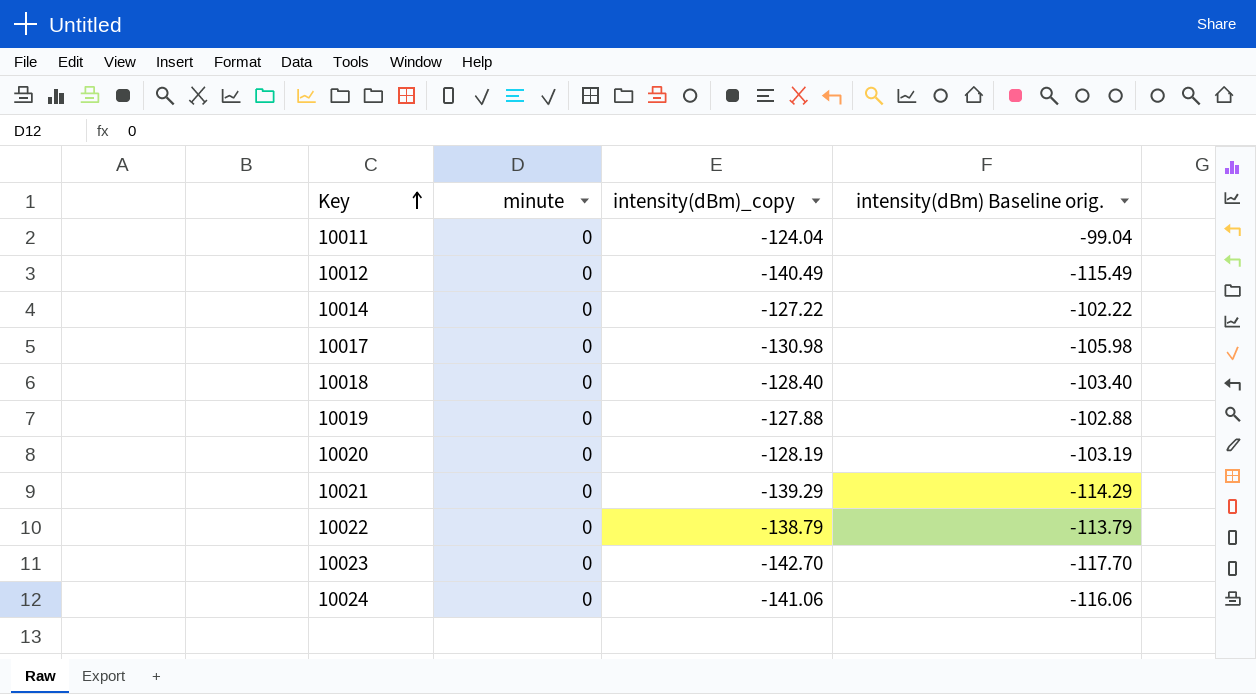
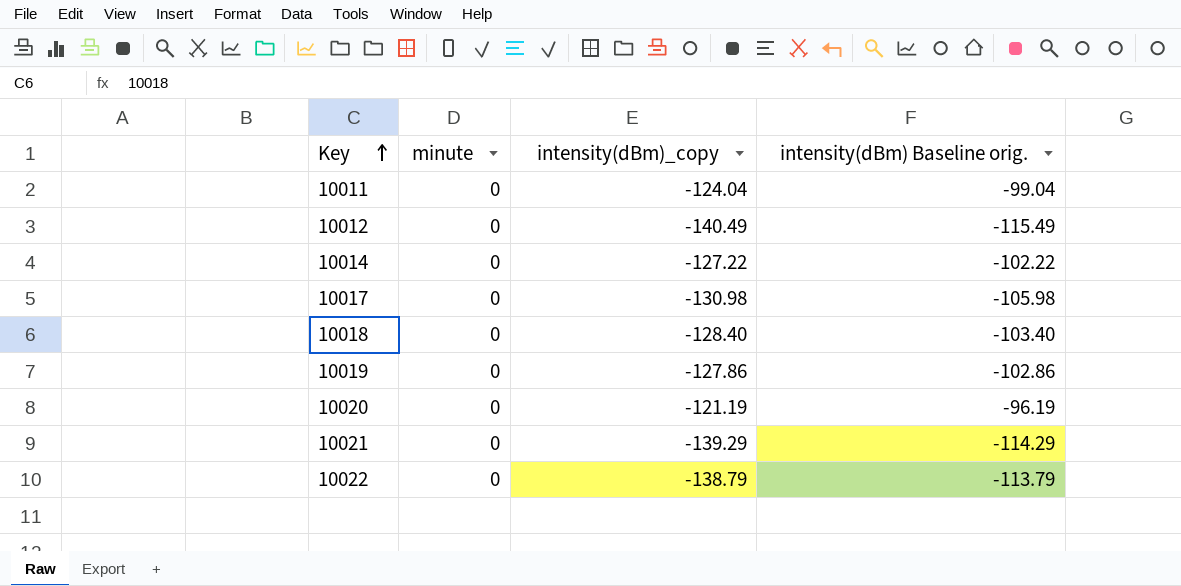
row 10023: 0 | -142.70 | -117.70 -> none
row 10024: 0 | -141.06 | -116.06 -> none
10019 | intensity(dBm)_copy: -127.88 -> -127.86
10019 | intensity(dBm) Baseline orig.: -102.88 -> -102.86
10020 | intensity(dBm)_copy: -128.19 -> -121.19
10020 | intensity(dBm) Baseline orig.: -103.19 -> -96.19

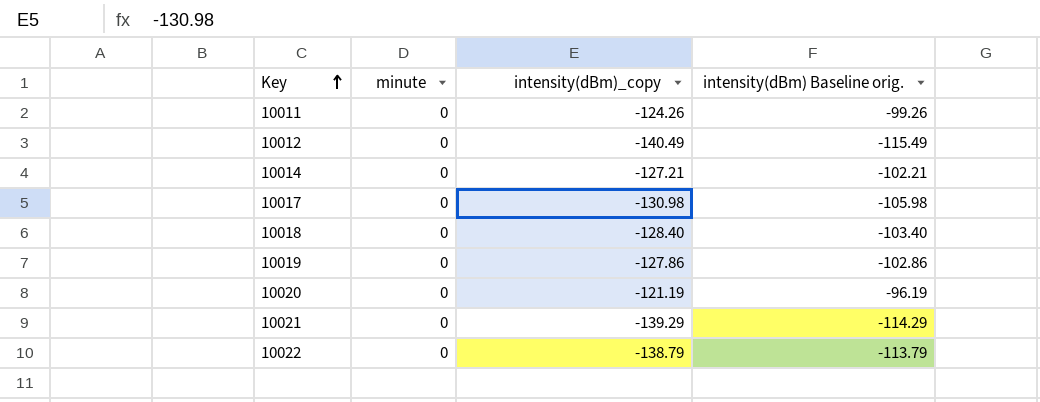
10011 | intensity(dBm)_copy: -124.04 -> -124.26
10011 | intensity(dBm) Baseline orig.: -99.04 -> -99.26
10014 | intensity(dBm)_copy: -127.22 -> -127.21
10014 | intensity(dBm) Baseline orig.: -102.22 -> -102.21

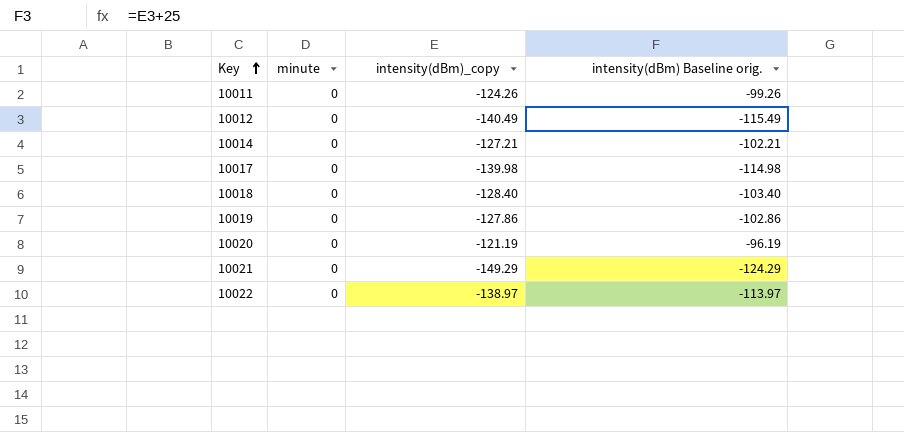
10017 | intensity(dBm)_copy: -130.98 -> -139.98
10017 | intensity(dBm) Baseline orig.: -105.98 -> -114.98
10021 | intensity(dBm)_copy: -139.29 -> -149.29
10021 | intensity(dBm) Baseline orig.: -114.29 -> -124.29
10022 | intensity(dBm)_copy: -138.79 -> -138.97
10022 | intensity(dBm) Baseline orig.: -113.79 -> -113.97

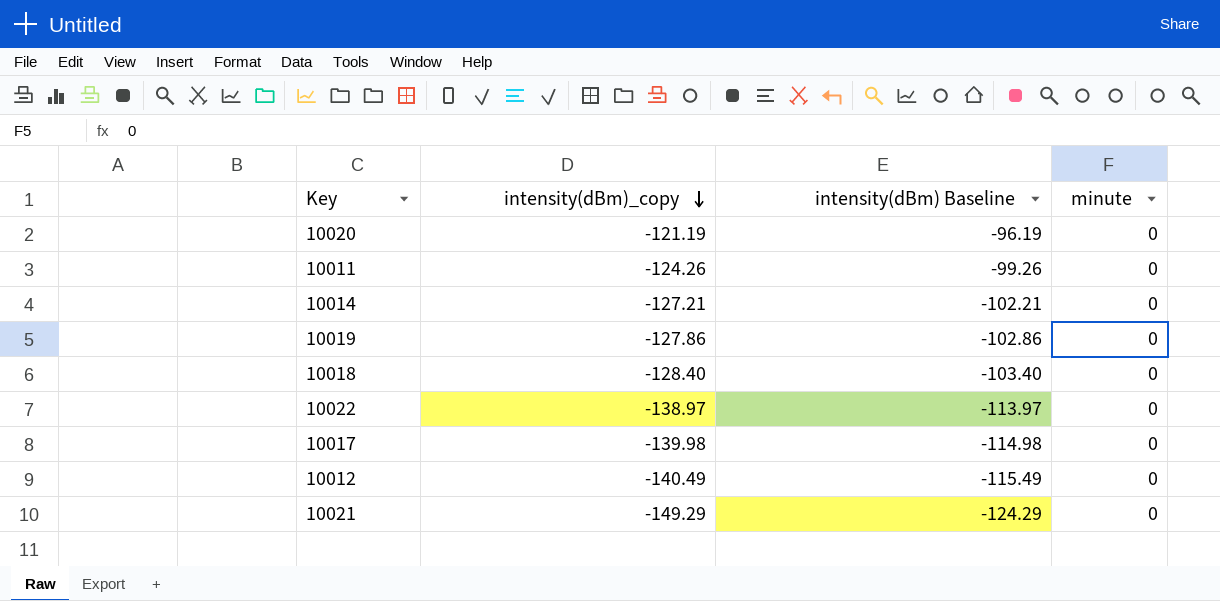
row order: Key ascending -> intensity(dBm)_copy descending
column name: intensity(dBm) Baseline orig. -> intensity(dBm) Baseline
column minute | position: 2 -> 4

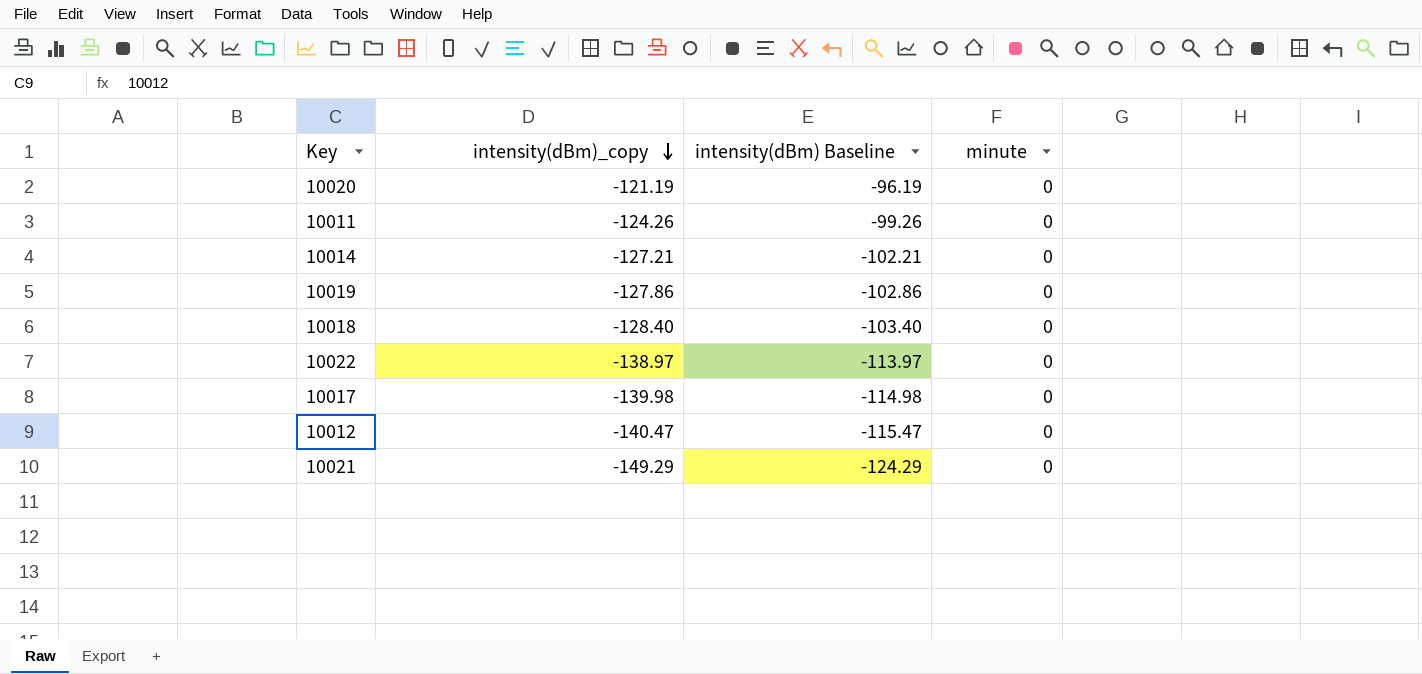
10012 | intensity(dBm)_copy: -140.49 -> -140.47
10012 | intensity(dBm) Baseline: -115.49 -> -115.47

